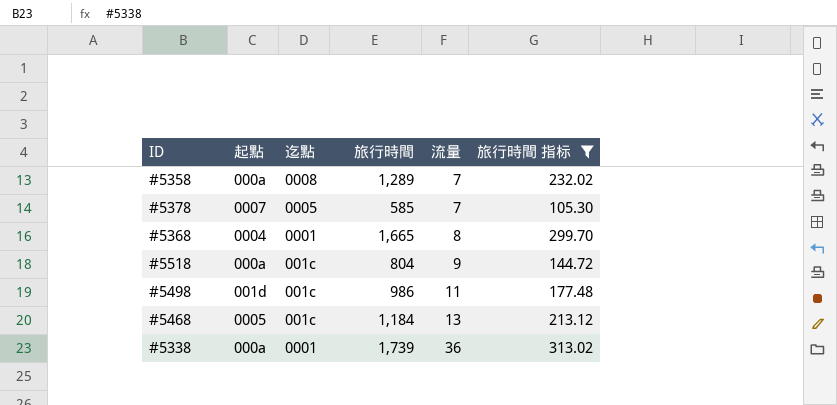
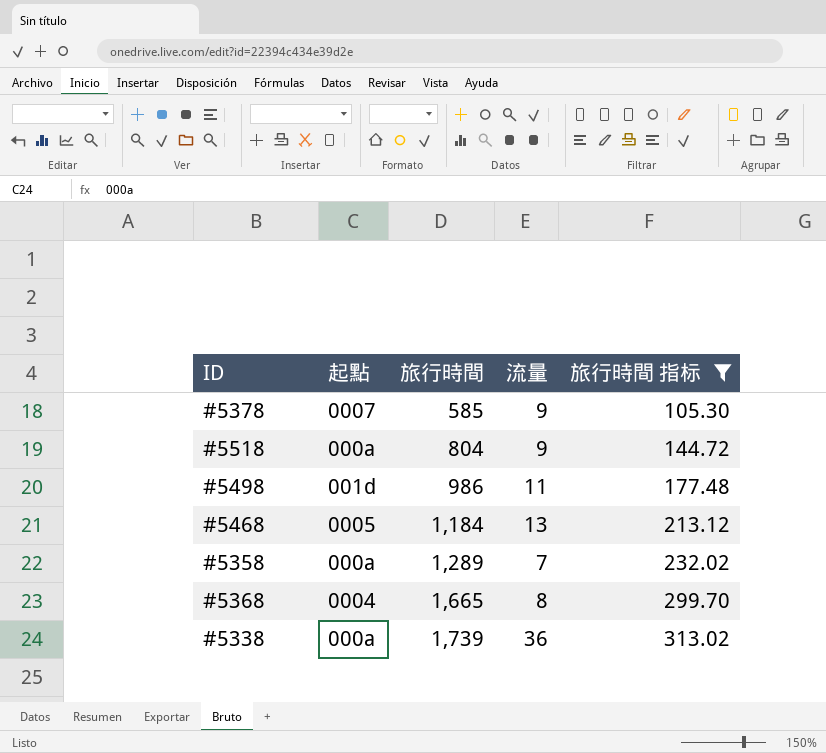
row order: 流量 ascending -> 旅行時間 ascending
column 迄點 | position: 3 -> none
#5378 | 流量: 7 -> 9

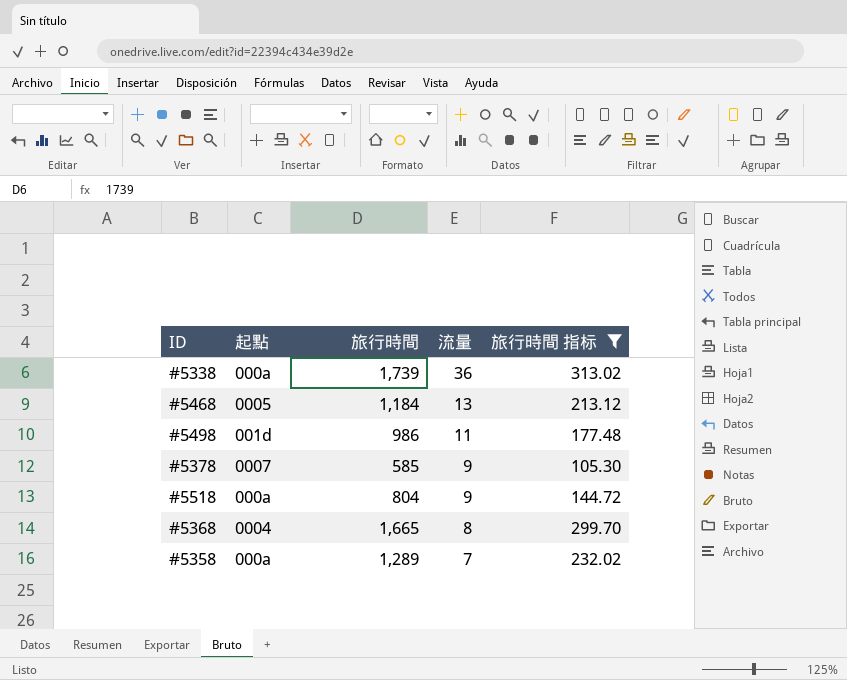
row order: 旅行時間 ascending -> 流量 descending

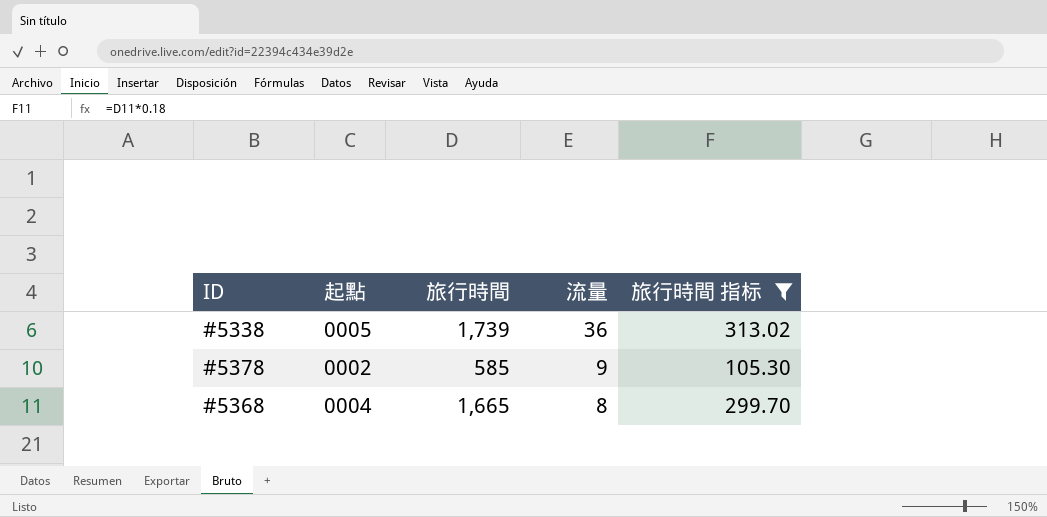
row #5468: 0005 | 1,184 | 13 | 213.12 -> none
row #5498: 001d | 986 | 11 | 177.48 -> none
row #5518: 000a | 804 | 9 | 144.72 -> none
row #5358: 000a | 1,289 | 7 | 232.02 -> none
#5338 | 起點: 000a -> 0005
#5378 | 起點: 0007 -> 0002

